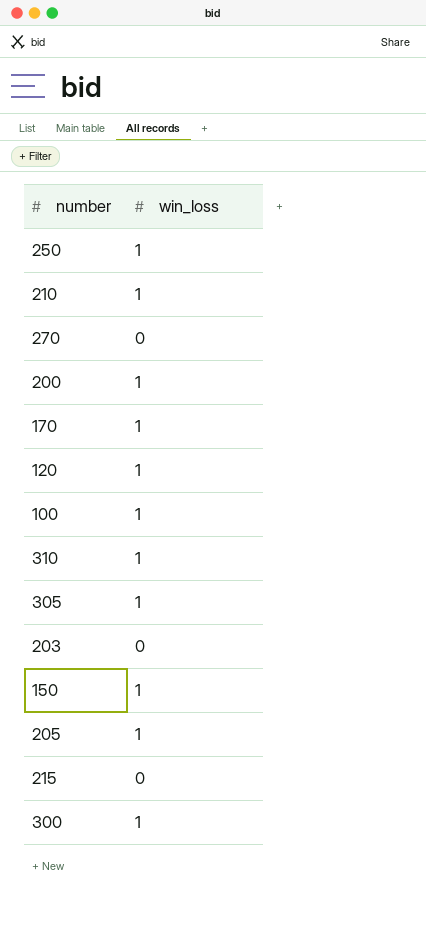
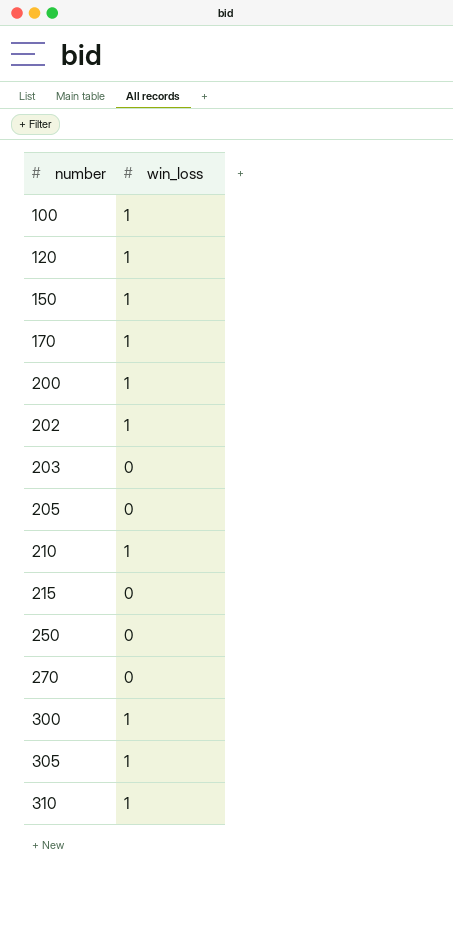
row order: none -> number ascending
row 202: none -> 1
205 | win_loss: 1 -> 0
250 | win_loss: 1 -> 0

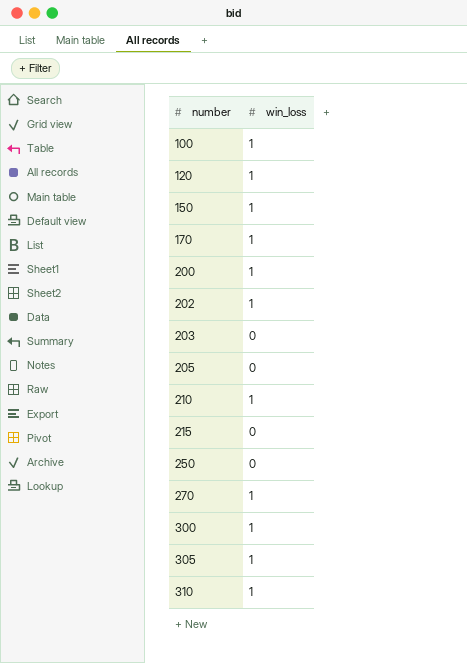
270 | win_loss: 0 -> 1

